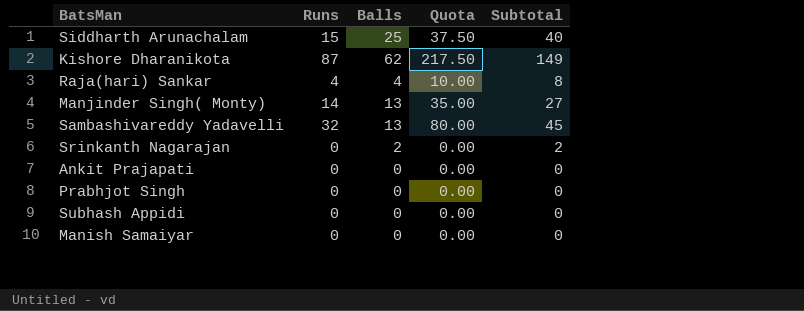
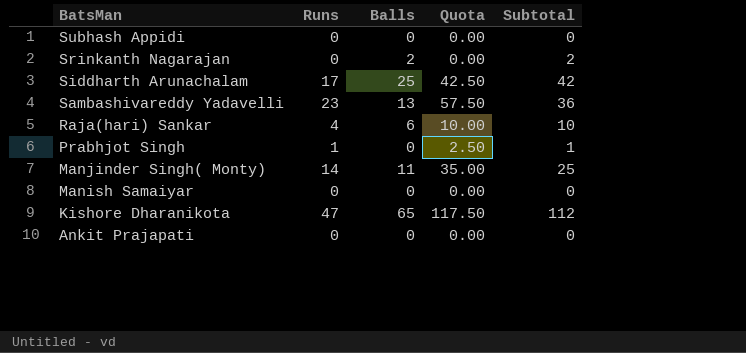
row order: none -> BatsMan descending
Siddharth Arunachalam | Runs: 15 -> 17
Siddharth Arunachalam | Quota: 37.50 -> 42.50
Siddharth Arunachalam | Subtotal: 40 -> 42
Sambashivareddy Yadavelli | Runs: 32 -> 23
Sambashivareddy Yadavelli | Quota: 80.00 -> 57.50
Sambashivareddy Yadavelli | Subtotal: 45 -> 36
Raja(hari) Sankar | Balls: 4 -> 6
Raja(hari) Sankar | Subtotal: 8 -> 10
Prabhjot Singh | Runs: 0 -> 1
Prabhjot Singh | Quota: 0.00 -> 2.50
Prabhjot Singh | Subtotal: 0 -> 1
Manjinder Singh( Monty) | Balls: 13 -> 11
Manjinder Singh( Monty) | Subtotal: 27 -> 25
Kishore Dharanikota | Runs: 87 -> 47
Kishore Dharanikota | Balls: 62 -> 65
Kishore Dharanikota | Quota: 217.50 -> 117.50
Kishore Dharanikota | Subtotal: 149 -> 112

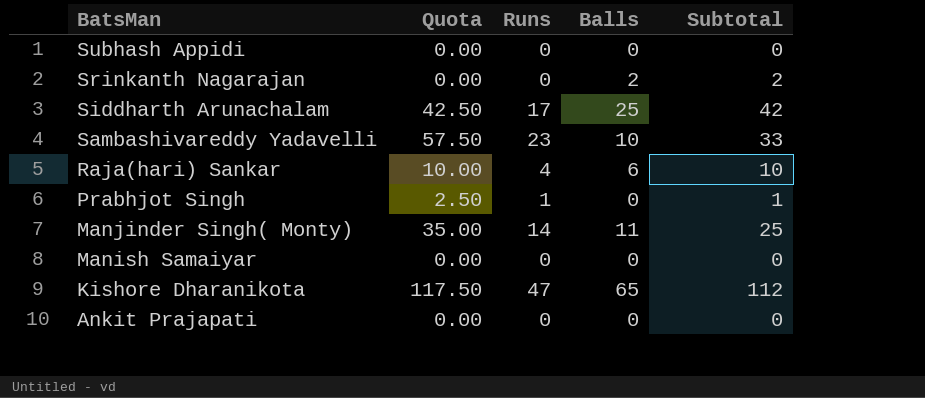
column Quota | position: 4 -> 2
Sambashivareddy Yadavelli | Balls: 13 -> 10
Sambashivareddy Yadavelli | Subtotal: 36 -> 33

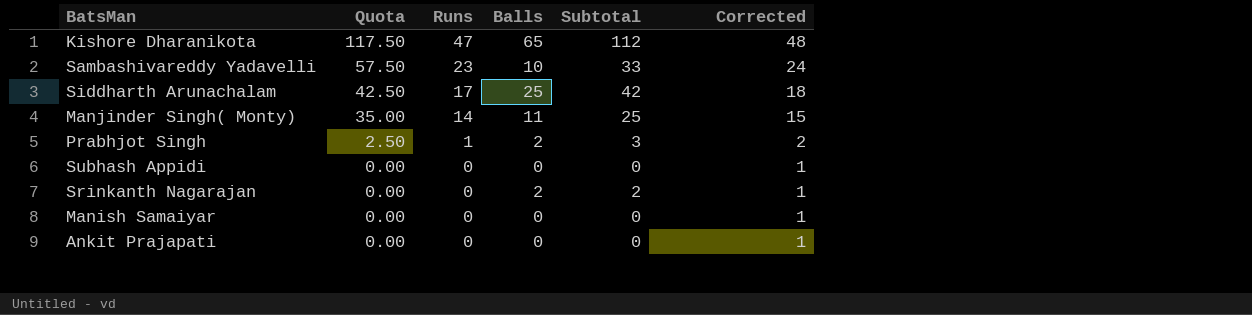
row order: BatsMan descending -> Quota descending
column Corrected | formula: none -> [Runs] + 1
row Raja(hari) Sankar: 10.00 | 4 | 6 | 10 -> none
Prabhjot Singh | Balls: 0 -> 2
Prabhjot Singh | Subtotal: 1 -> 3

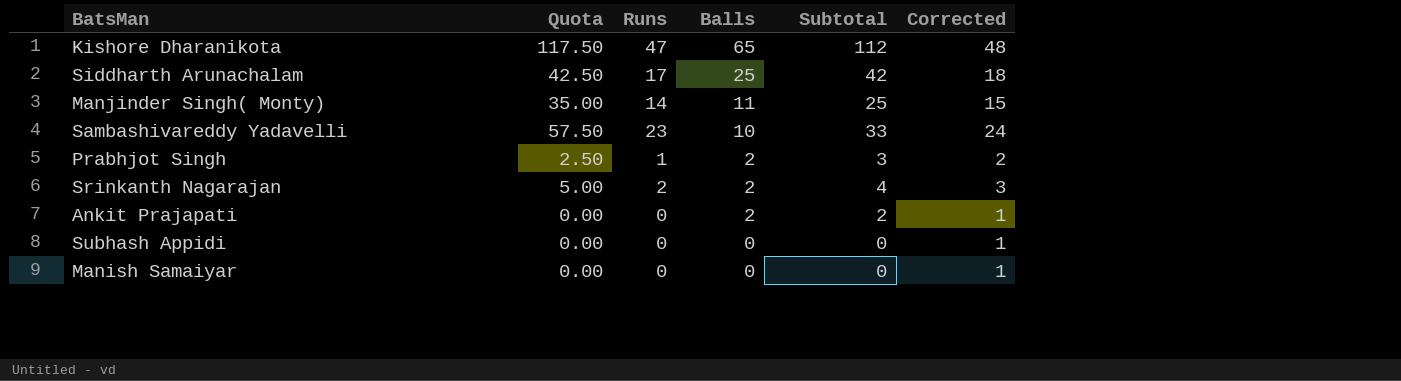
row order: Quota descending -> Balls descending
Srinkanth Nagarajan | Quota: 0.00 -> 5.00
Srinkanth Nagarajan | Runs: 0 -> 2
Srinkanth Nagarajan | Subtotal: 2 -> 4
Srinkanth Nagarajan | Corrected: 1 -> 3
Ankit Prajapati | Balls: 0 -> 2
Ankit Prajapati | Subtotal: 0 -> 2

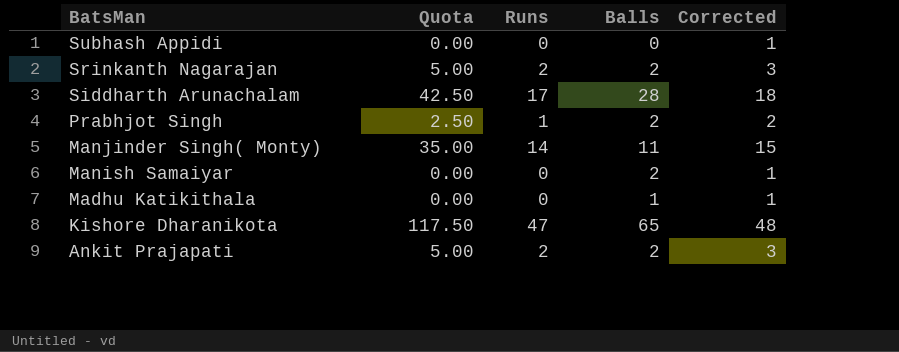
row order: Balls descending -> BatsMan descending
column Subtotal | formula: [Runs] + [Balls] -> none
row Sambashivareddy Yadavelli: 57.50 | 23 | 10 | 33 | 24 -> none
Siddharth Arunachalam | Balls: 25 -> 28
Manish Samaiyar | Balls: 0 -> 2
row Madhu Katikithala: none -> 0.00 | 0 | 1 | 1
Ankit Prajapati | Quota: 0.00 -> 5.00
Ankit Prajapati | Runs: 0 -> 2
Ankit Prajapati | Corrected: 1 -> 3

